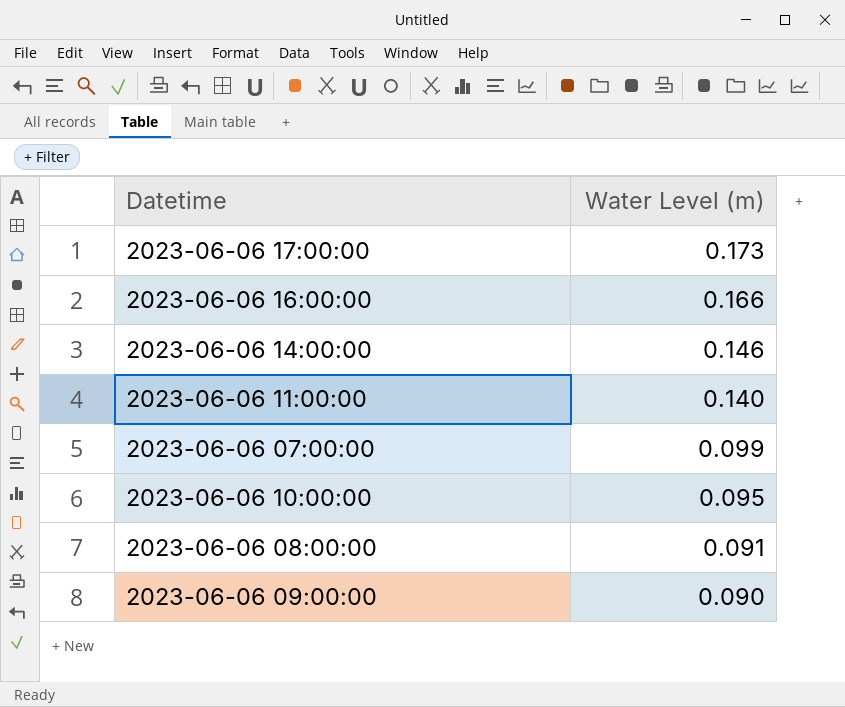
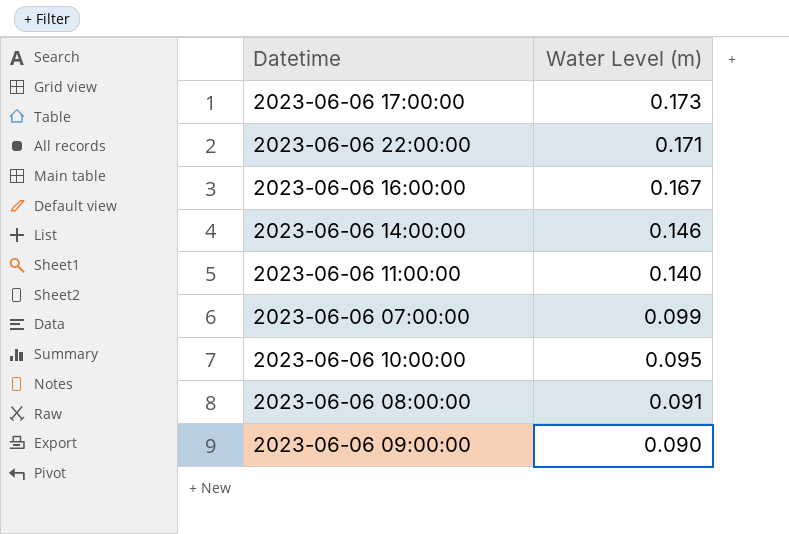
row 2023-06-06 22:00:00: none -> 0.171
2023-06-06 16:00:00 | Water Level (m): 0.166 -> 0.167

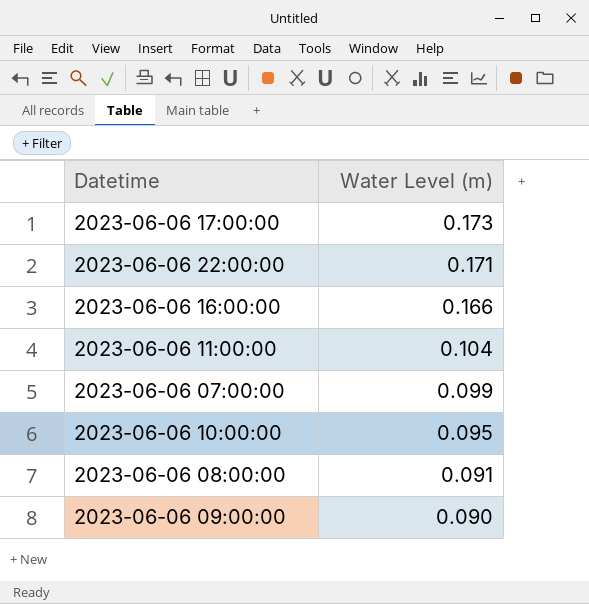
row 2023-06-06 14:00:00: 0.146 -> none
2023-06-06 16:00:00 | Water Level (m): 0.167 -> 0.166
2023-06-06 11:00:00 | Water Level (m): 0.140 -> 0.104

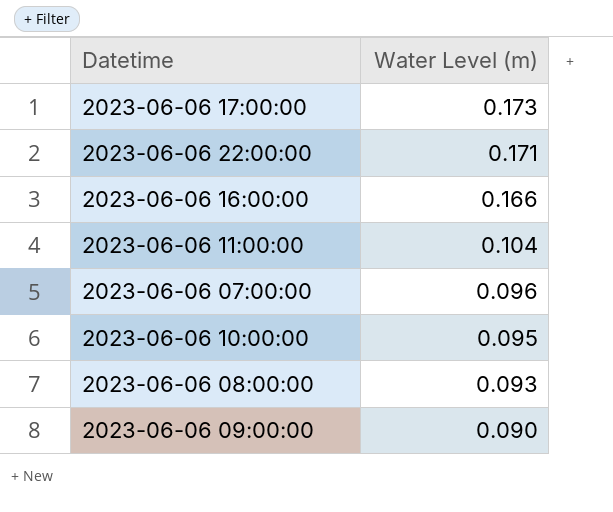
2023-06-06 07:00:00 | Water Level (m): 0.099 -> 0.096
2023-06-06 08:00:00 | Water Level (m): 0.091 -> 0.093

